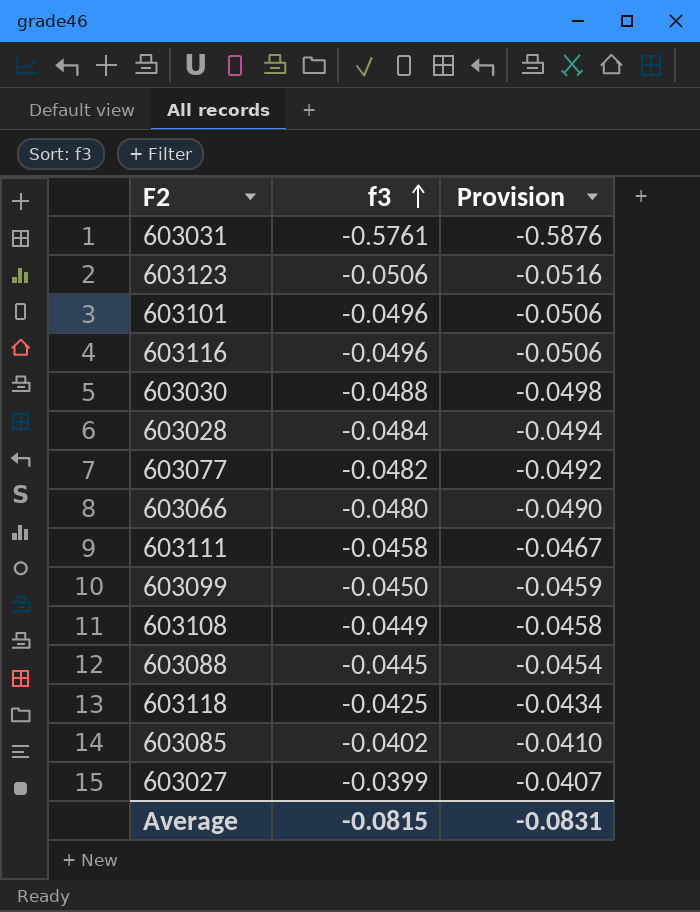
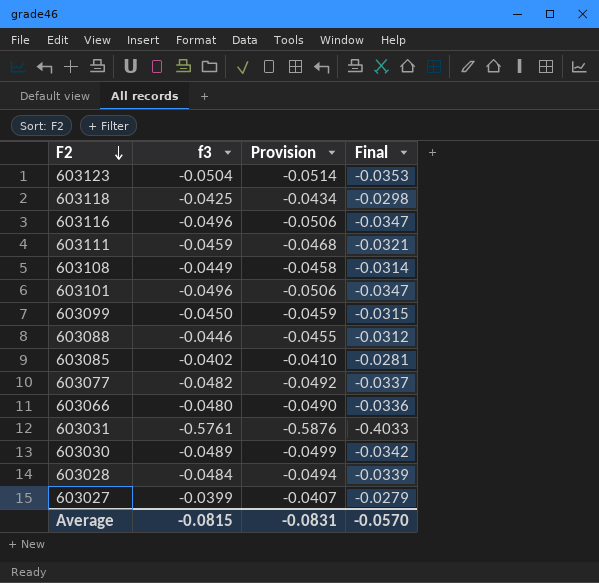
row order: f3 ascending -> F2 descending
column Final | formula: none -> [f3] * 0.7
603123 | f3: -0.0506 -> -0.0504
603123 | Provision: -0.0516 -> -0.0514
603111 | f3: -0.0458 -> -0.0459
603111 | Provision: -0.0467 -> -0.0468
603088 | f3: -0.0445 -> -0.0446
603088 | Provision: -0.0454 -> -0.0455
603030 | f3: -0.0488 -> -0.0489
603030 | Provision: -0.0498 -> -0.0499

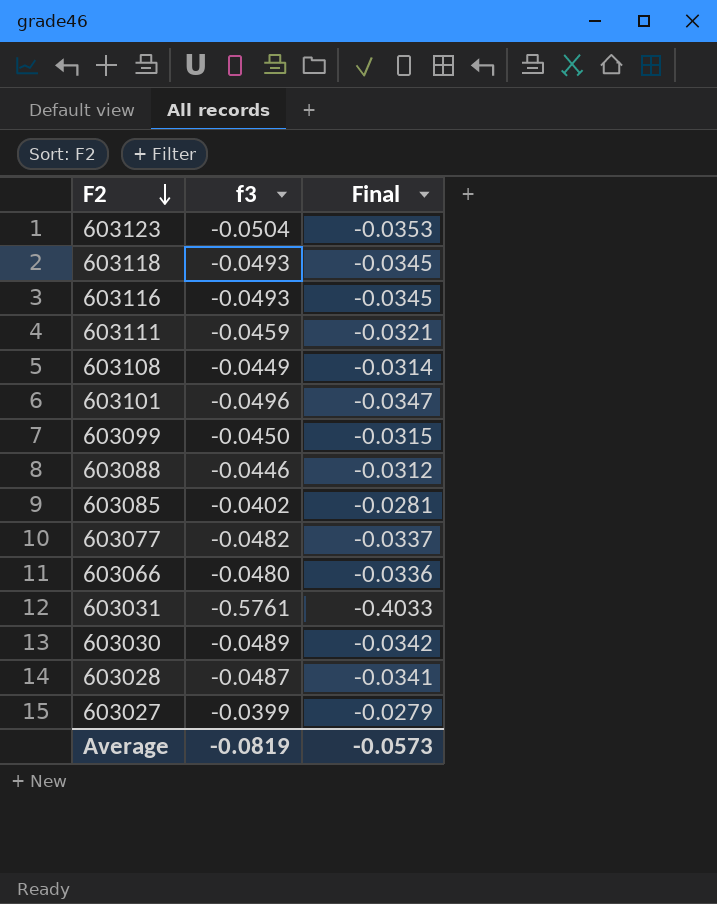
column Provision | formula: [f3] * 1.02 -> none
603118 | f3: -0.0425 -> -0.0493
603118 | Final: -0.0298 -> -0.0345
603116 | f3: -0.0496 -> -0.0493
603116 | Final: -0.0347 -> -0.0345
603028 | f3: -0.0484 -> -0.0487
603028 | Final: -0.0339 -> -0.0341
Average | f3: -0.0815 -> -0.0819
Average | Final: -0.0570 -> -0.0573

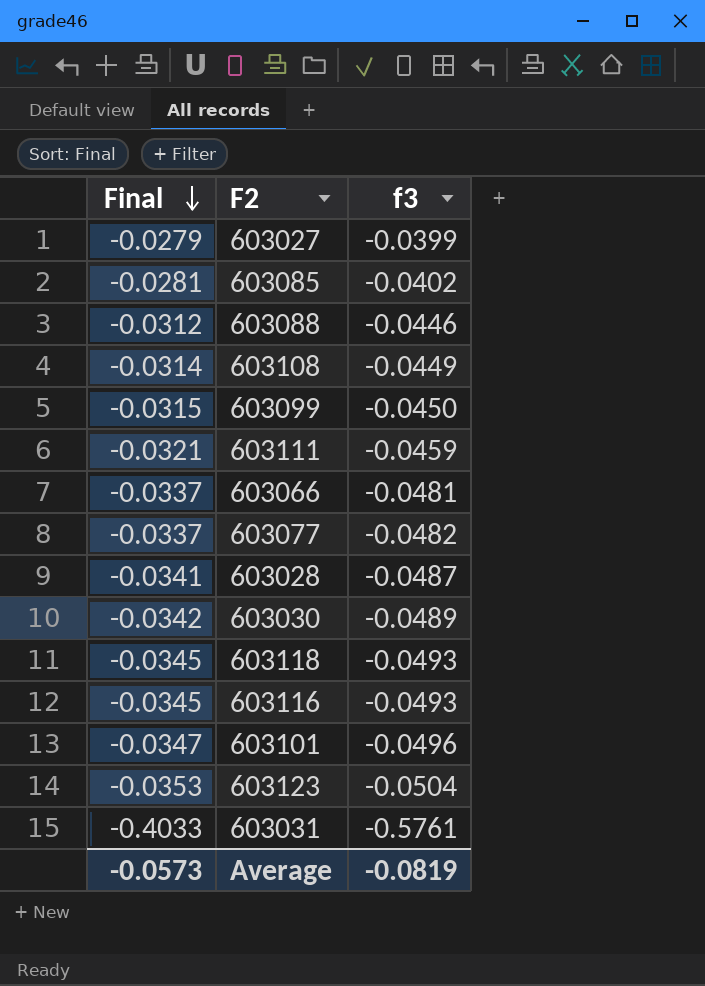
row order: F2 descending -> Final descending
column Final | position: 3 -> 1
603066 | Final: -0.0336 -> -0.0337
603066 | f3: -0.0480 -> -0.0481

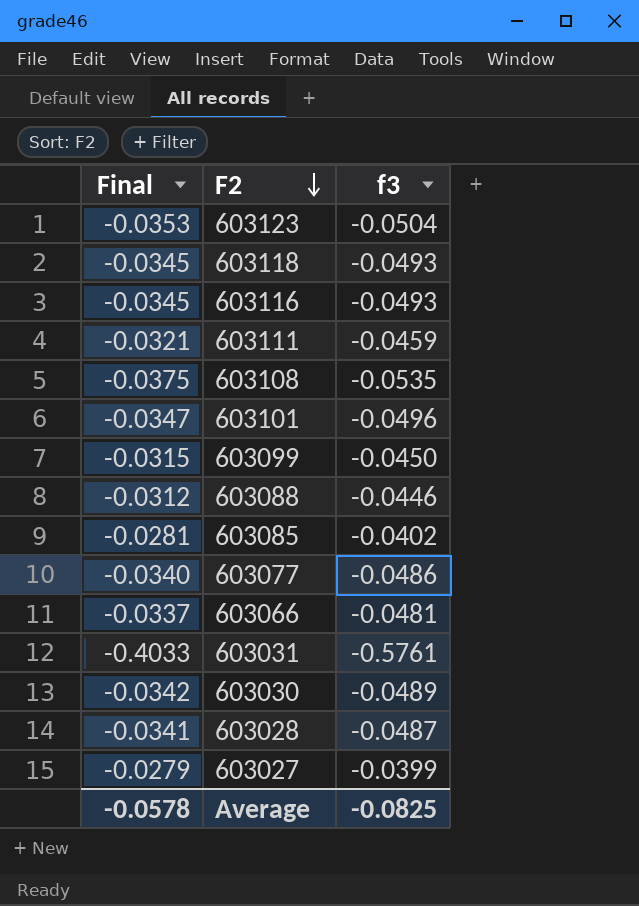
row order: Final descending -> F2 descending
603108 | Final: -0.0314 -> -0.0375
603108 | f3: -0.0449 -> -0.0535
603077 | Final: -0.0337 -> -0.0340
603077 | f3: -0.0482 -> -0.0486
Average | Final: -0.0573 -> -0.0578
Average | f3: -0.0819 -> -0.0825

